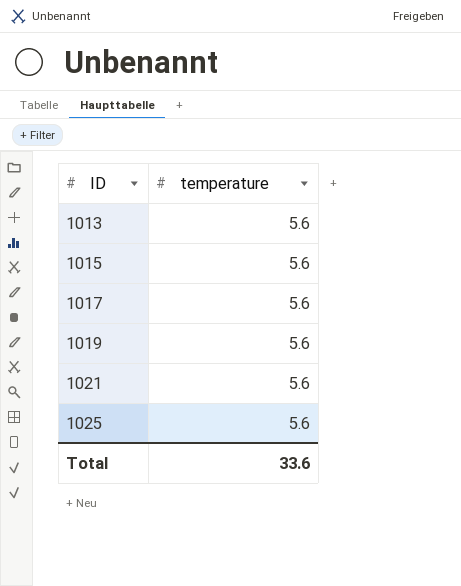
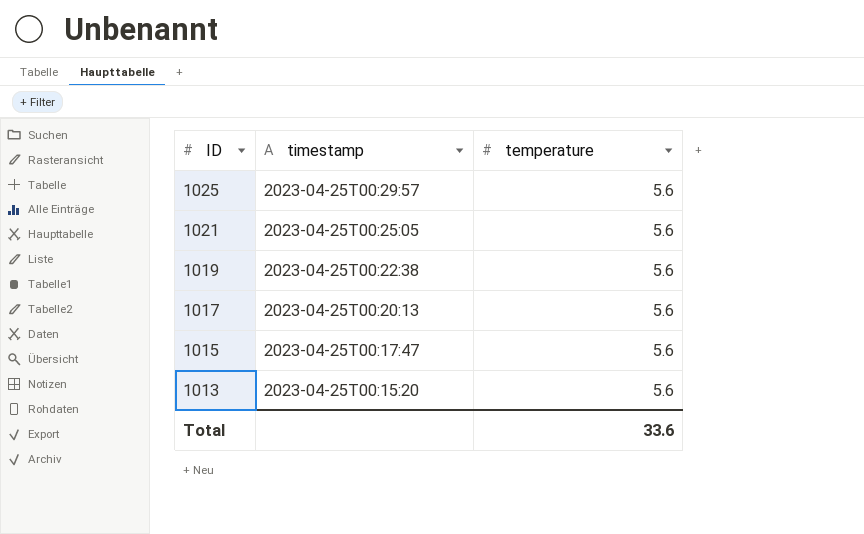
row order: ID ascending -> ID descending
column timestamp | position: none -> 2

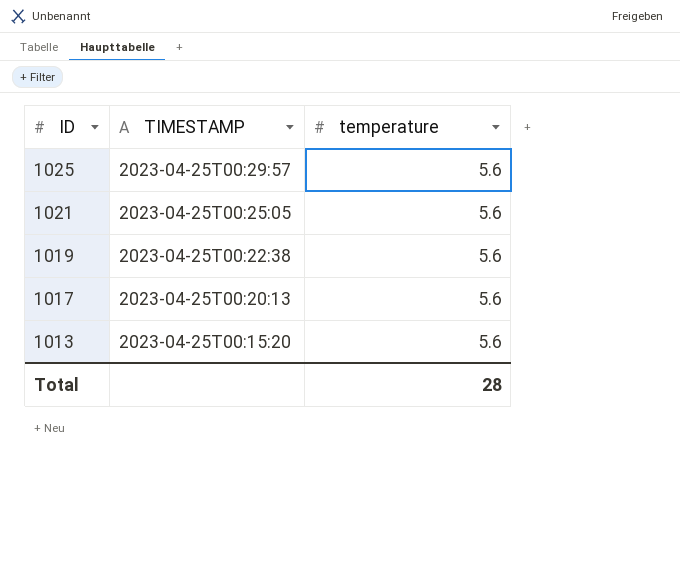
column name: timestamp -> TIMESTAMP
row 1015: 2023-04-25T00:17:47 | 5.6 -> none
Total | temperature: 33.6 -> 28

